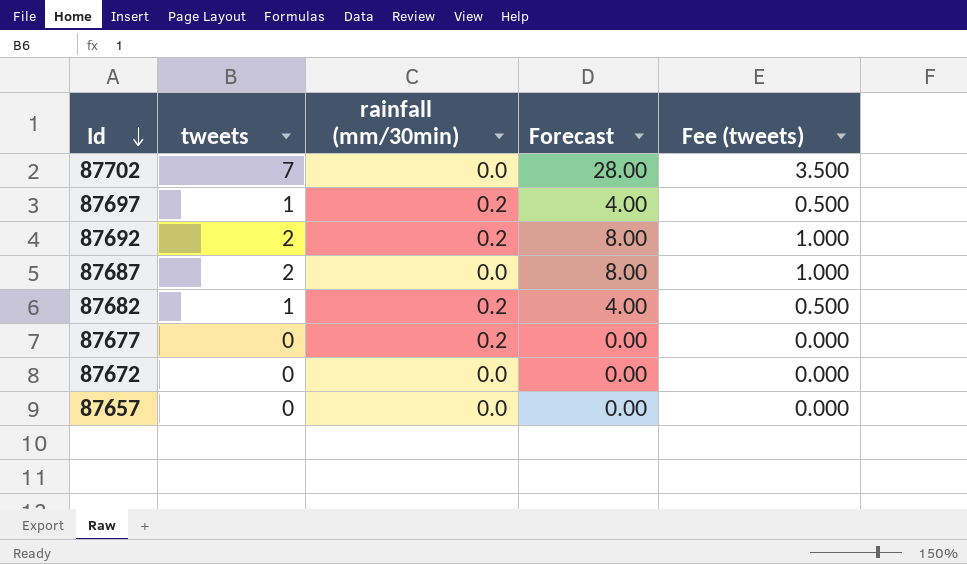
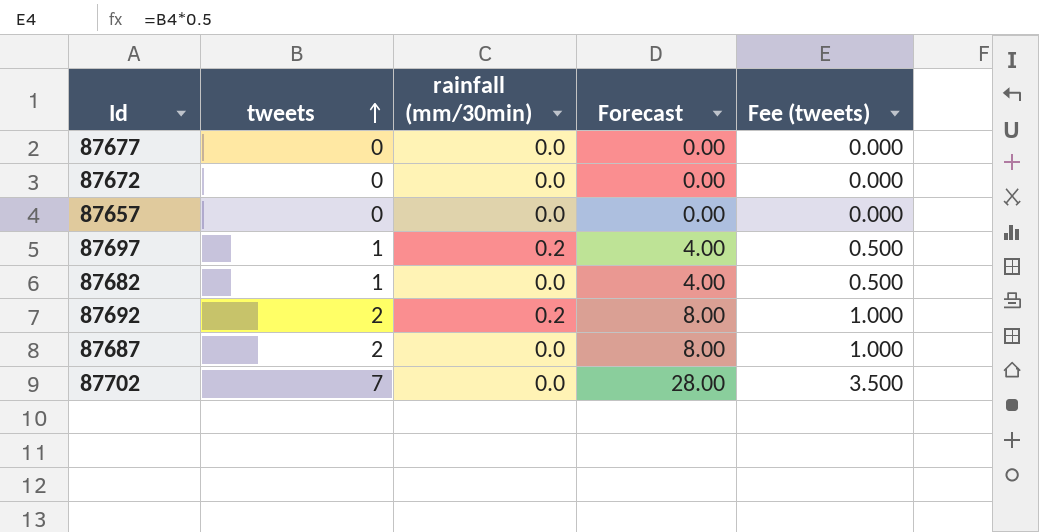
row order: Id descending -> tweets ascending
87677 | rainfall (mm/30min): 0.2 -> 0.0
87682 | rainfall (mm/30min): 0.2 -> 0.0

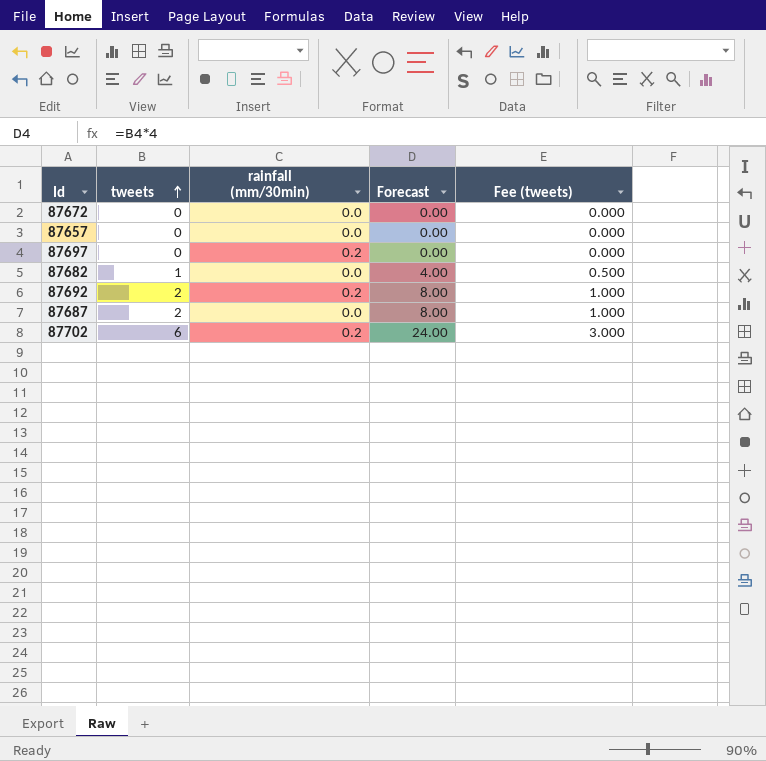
row 87677: 0 | 0.0 | 0.00 | 0.000 -> none
87697 | tweets: 1 -> 0
87697 | Forecast: 4.00 -> 0.00
87697 | Fee (tweets): 0.500 -> 0.000
87702 | tweets: 7 -> 6
87702 | rainfall (mm/30min): 0.0 -> 0.2
87702 | Forecast: 28.00 -> 24.00
87702 | Fee (tweets): 3.500 -> 3.000

